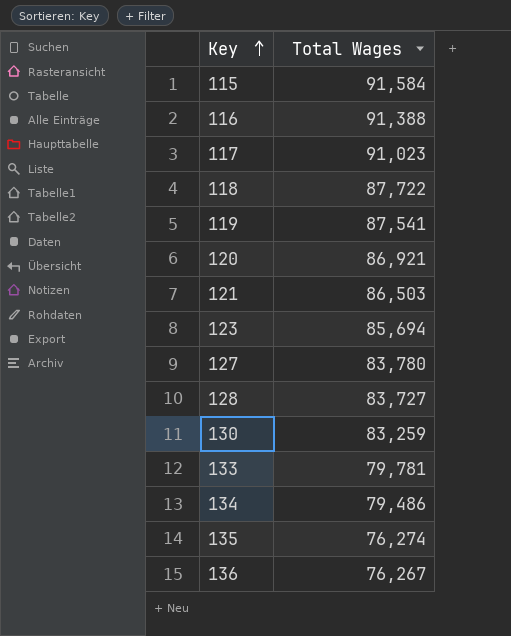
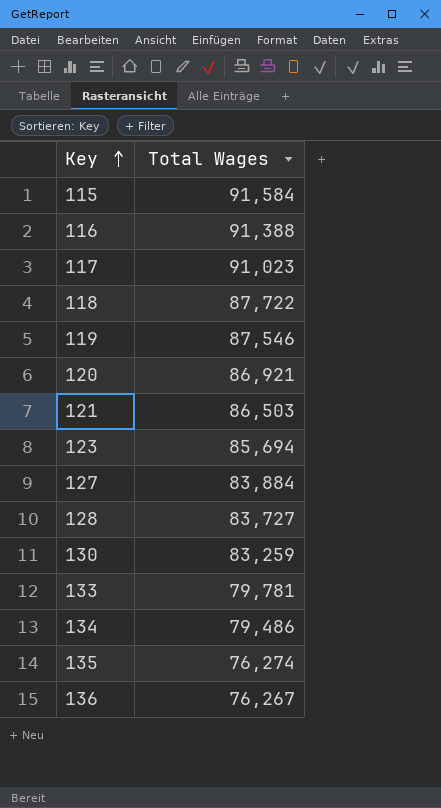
119 | Total Wages: 87,541 -> 87,546
127 | Total Wages: 83,780 -> 83,884

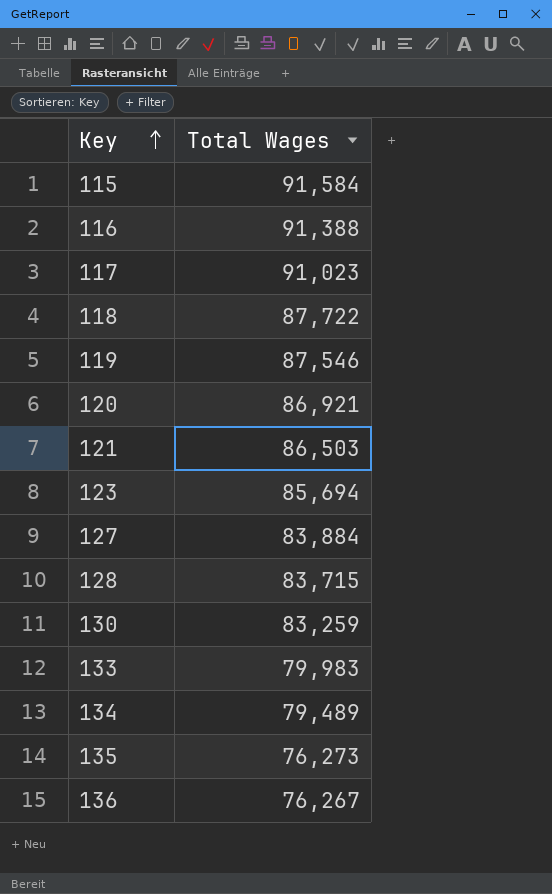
128 | Total Wages: 83,727 -> 83,715
133 | Total Wages: 79,781 -> 79,983
134 | Total Wages: 79,486 -> 79,489
135 | Total Wages: 76,274 -> 76,273

